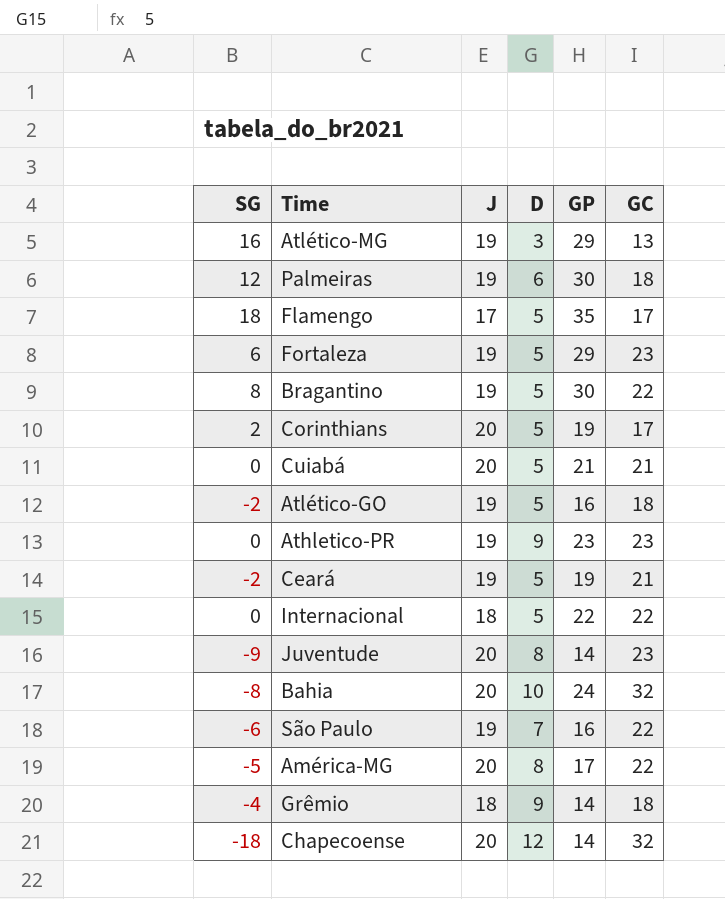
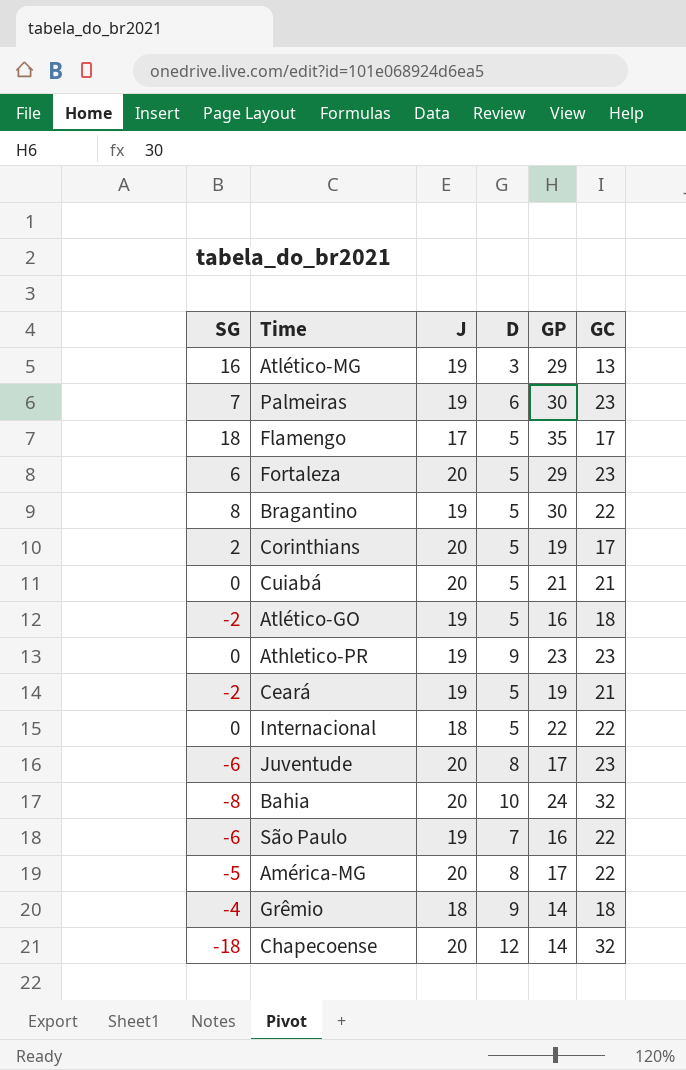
Palmeiras | SG: 12 -> 7
Palmeiras | GC: 18 -> 23
Fortaleza | J: 19 -> 20
Juventude | SG: -9 -> -6
Juventude | GP: 14 -> 17

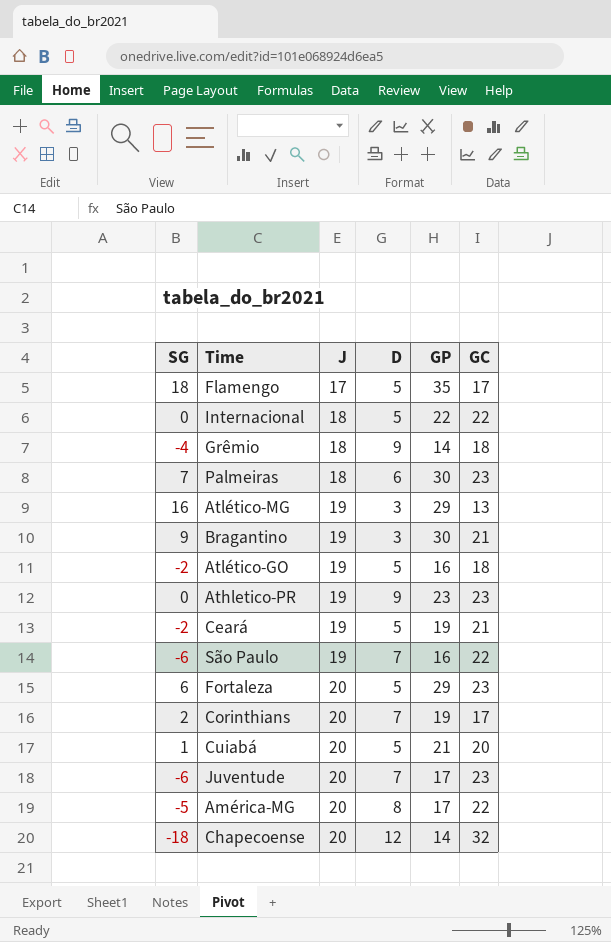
row order: none -> J ascending
row Bahia: -8 | 20 | 10 | 24 | 32 -> none
Palmeiras | J: 19 -> 18
Bragantino | SG: 8 -> 9
Bragantino | D: 5 -> 3
Bragantino | GC: 22 -> 21
Corinthians | D: 5 -> 7
Cuiabá | SG: 0 -> 1
Cuiabá | GC: 21 -> 20
Juventude | D: 8 -> 7

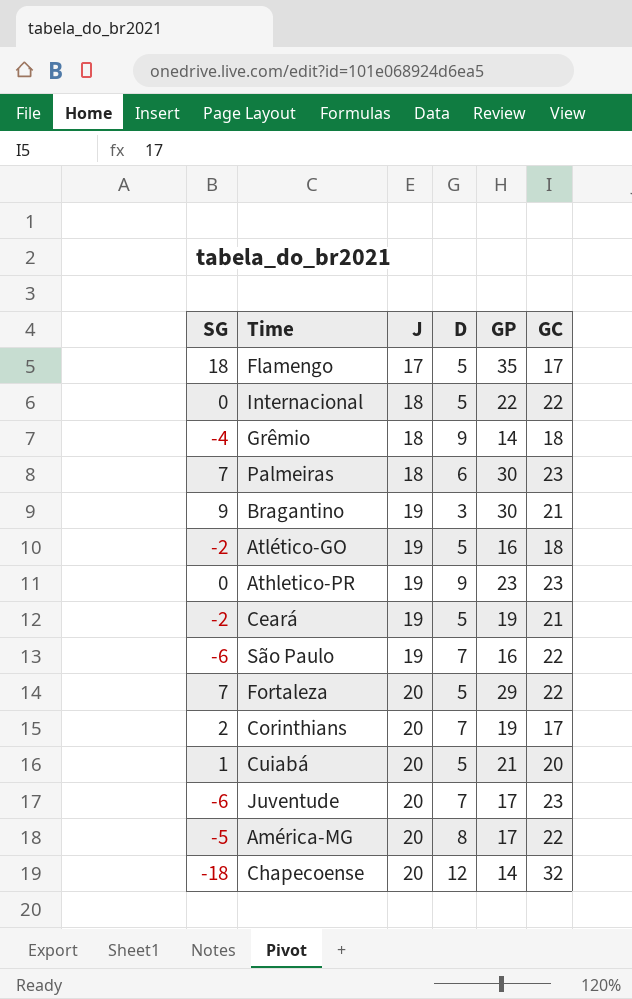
row Atlético-MG: 16 | 19 | 3 | 29 | 13 -> none
Fortaleza | SG: 6 -> 7
Fortaleza | GC: 23 -> 22

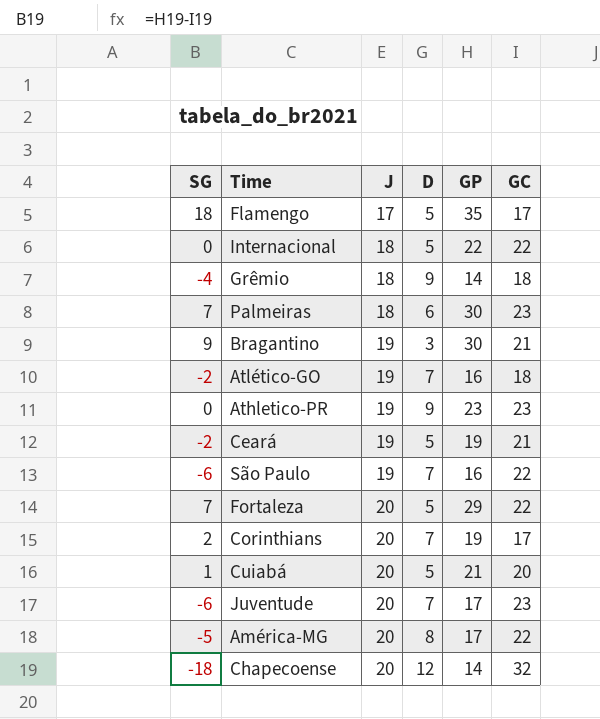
Atlético-GO | D: 5 -> 7

